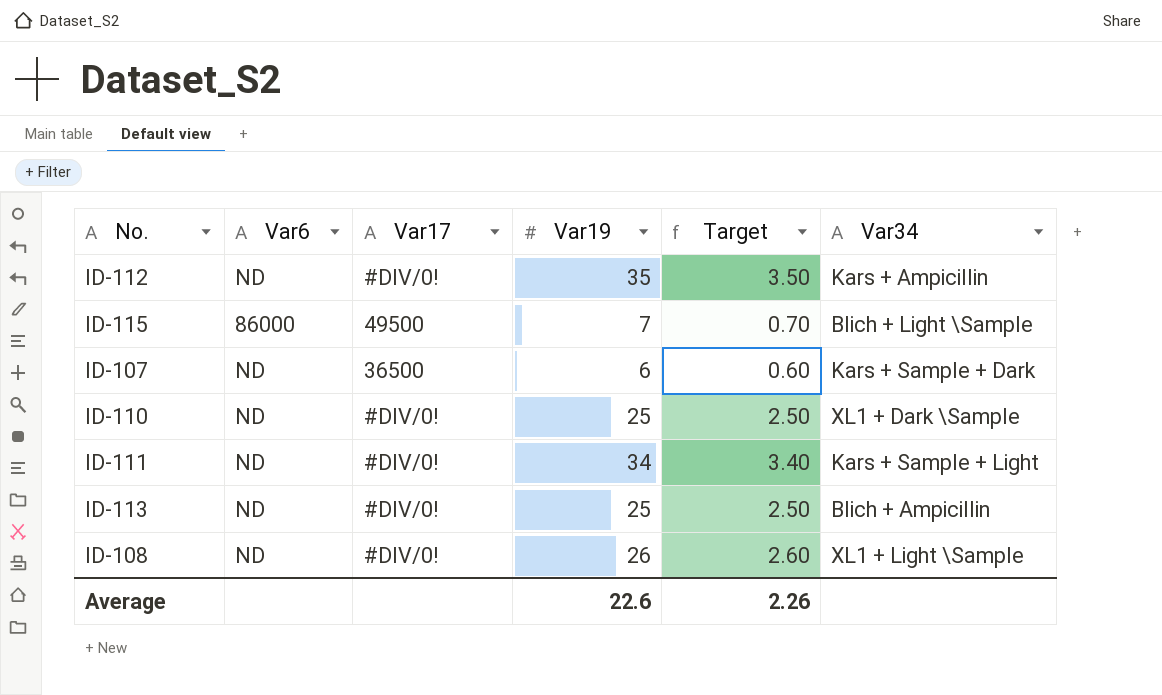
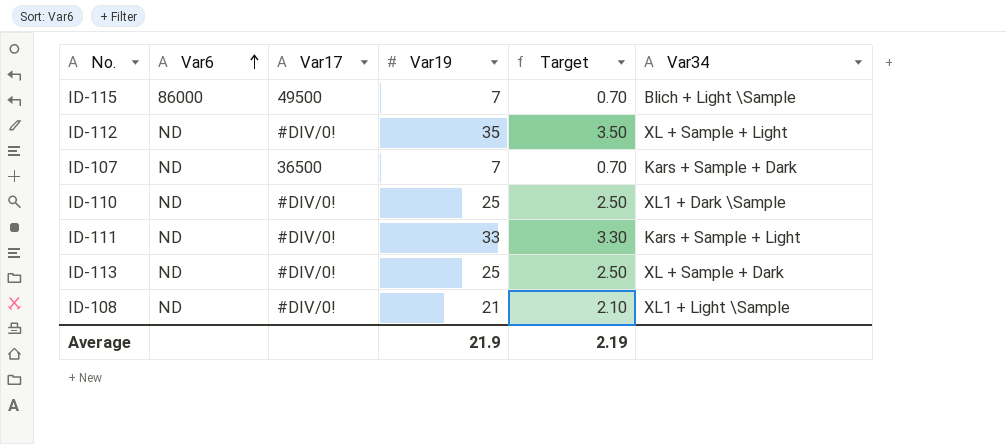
row order: none -> Var6 ascending
ID-112 | Var34: Kars + Ampicillin -> XL + Sample + Light
ID-107 | Var19: 6 -> 7
ID-107 | Target: 0.60 -> 0.70
ID-111 | Var19: 34 -> 33
ID-111 | Target: 3.40 -> 3.30
ID-113 | Var34: Blich + Ampicillin -> XL + Sample + Dark
ID-108 | Var19: 26 -> 21
ID-108 | Target: 2.60 -> 2.10
Average | Var19: 22.6 -> 21.9
Average | Target: 2.26 -> 2.19

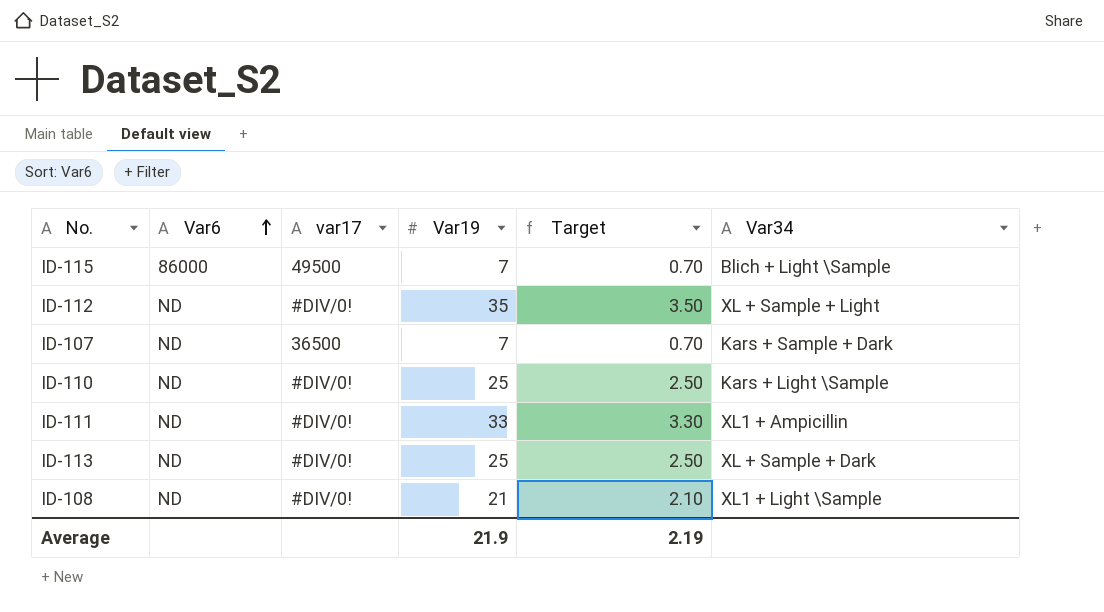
column name: Var17 -> var17
ID-110 | Var34: XL1 + Dark \Sample -> Kars + Light \Sample
ID-111 | Var34: Kars + Sample + Light -> XL1 + Ampicillin

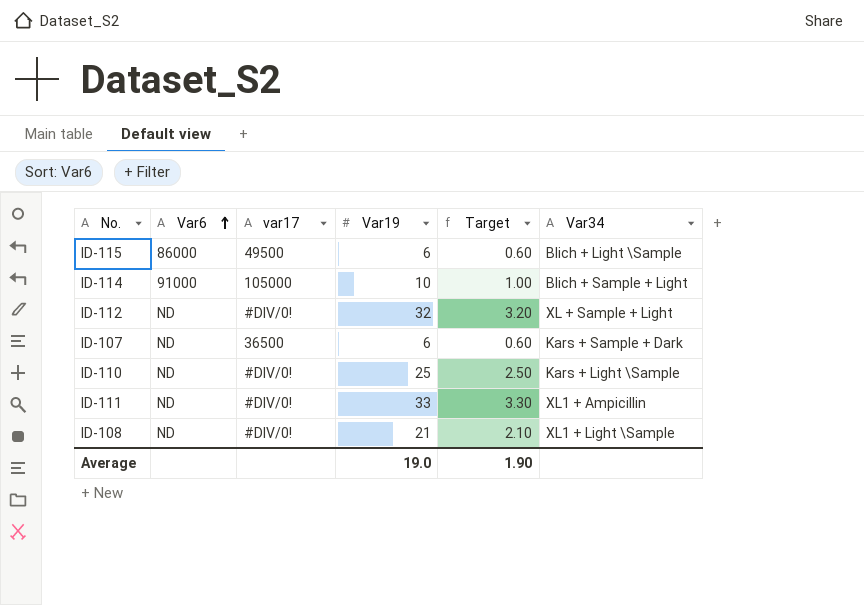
row ID-113: ND | #DIV/0! | 25 | 2.50 | XL + Sample + Dark -> none
ID-115 | Var19: 7 -> 6
ID-115 | Target: 0.70 -> 0.60
row ID-114: none -> 91000 | 105000 | 10 | 1.00 | Blich + Sample + Light
ID-112 | Var19: 35 -> 32
ID-112 | Target: 3.50 -> 3.20
ID-107 | Var19: 7 -> 6
ID-107 | Target: 0.70 -> 0.60
Average | Var19: 21.9 -> 19.0
Average | Target: 2.19 -> 1.90

